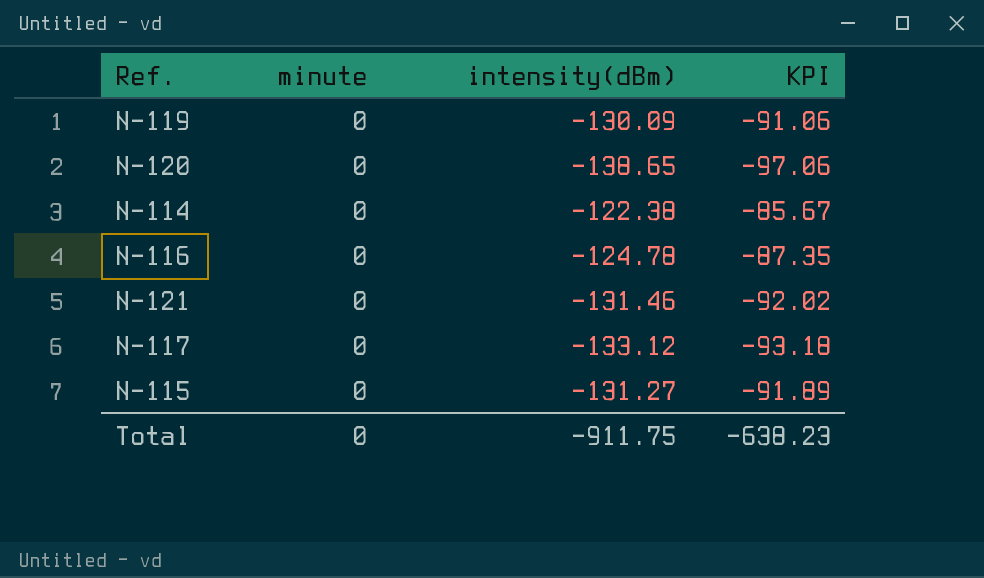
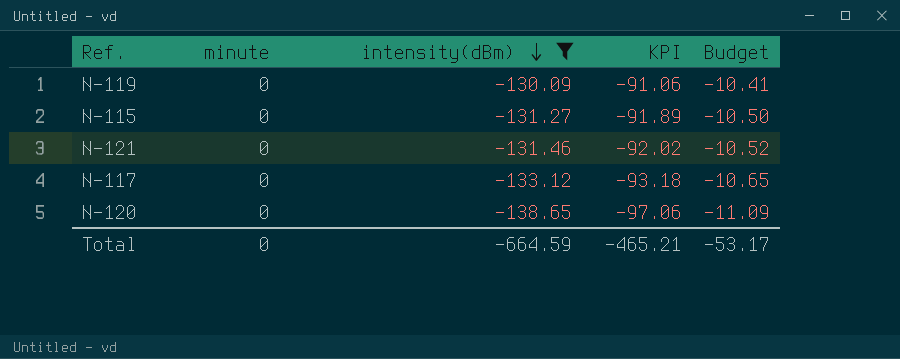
filter: none -> intensity(dBm) <= -130.09
row order: none -> intensity(dBm) descending
column Budget | formula: none -> [intensity(dBm)] * 0.08
Total | intensity(dBm): -911.75 -> -664.59
Total | KPI: -638.23 -> -465.21

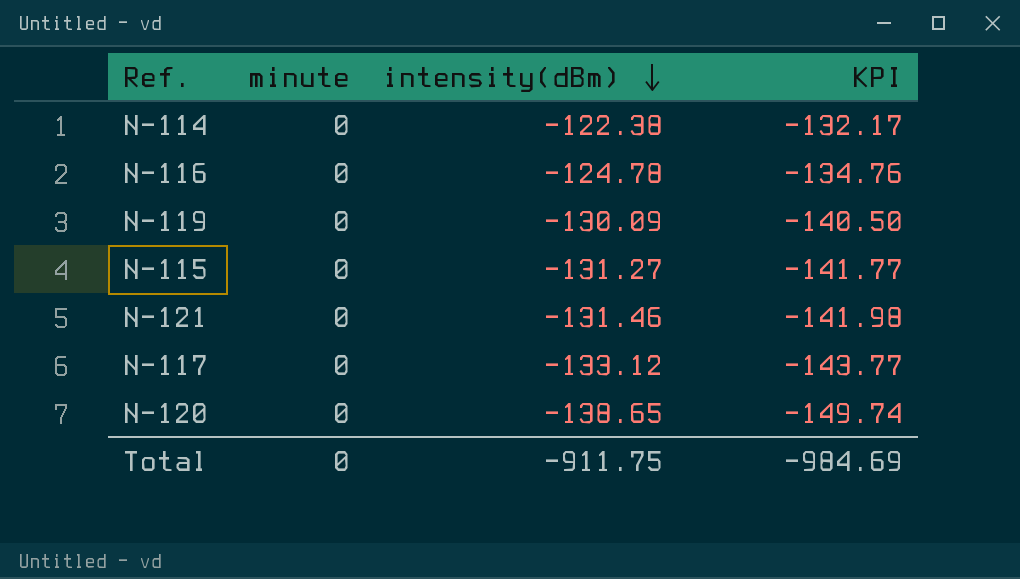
filter: intensity(dBm) <= -130.09 -> none
column Budget | formula: [intensity(dBm)] * 0.08 -> none
column KPI | formula: [intensity(dBm)] * 0.7 -> [intensity(dBm)] * 1.08
Total | intensity(dBm): -664.59 -> -911.75
Total | KPI: -465.21 -> -984.69

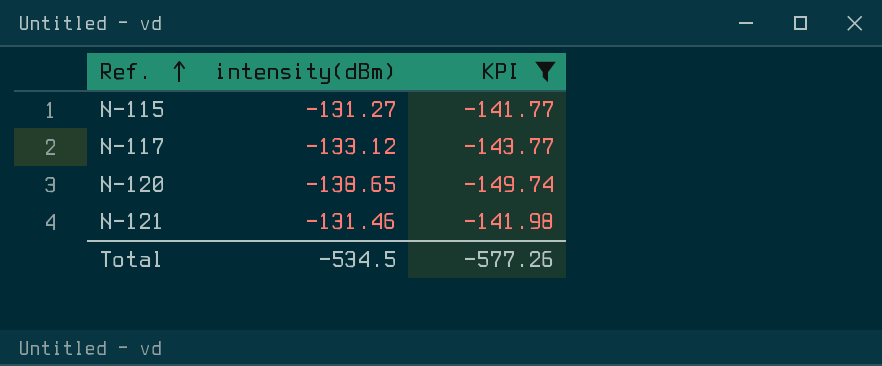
filter: none -> KPI <= -141.77
row order: intensity(dBm) descending -> Ref. ascending
column minute | position: 2 -> none
Total | intensity(dBm): -911.75 -> -534.5
Total | KPI: -984.69 -> -577.26

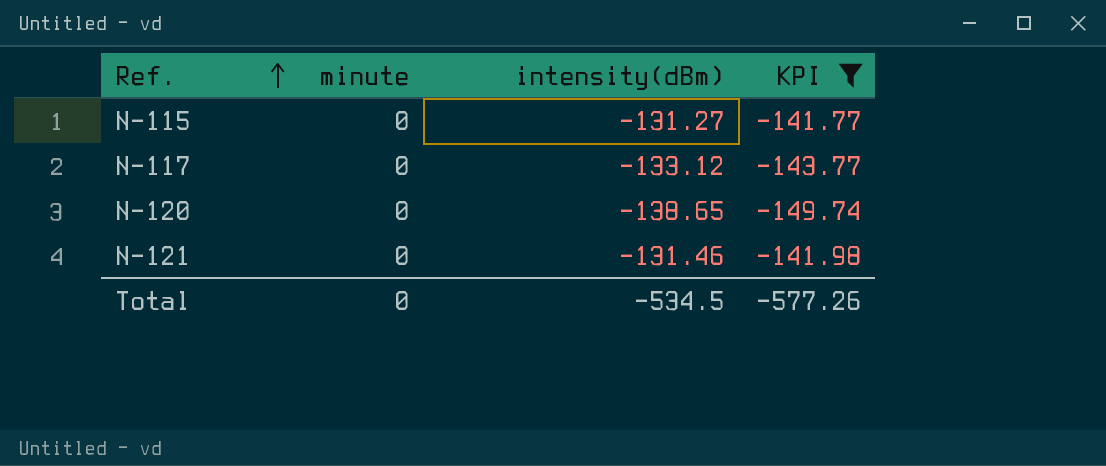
column minute | position: none -> 2

